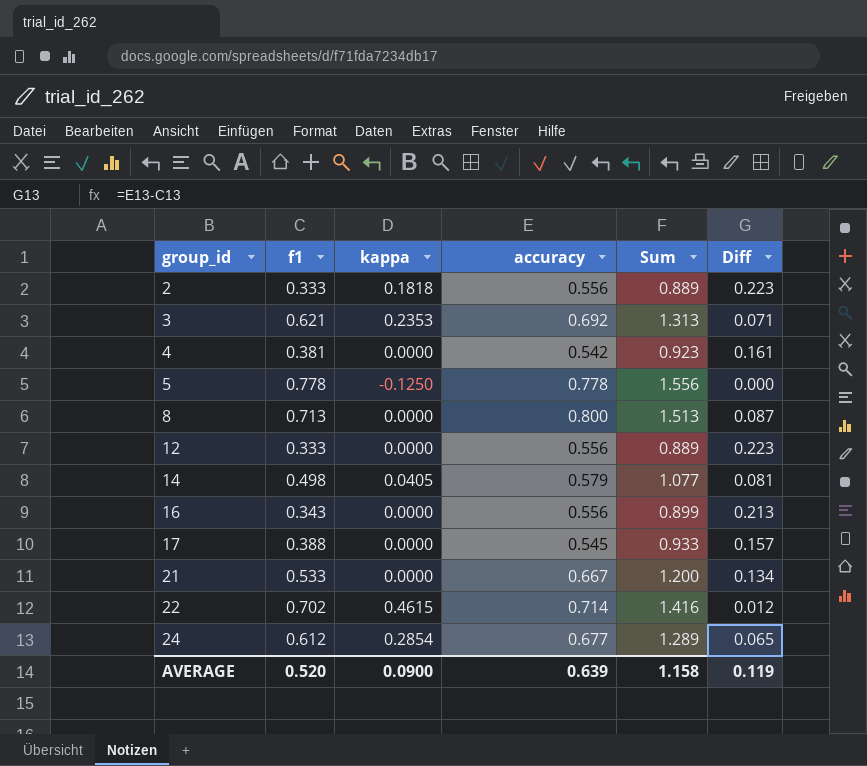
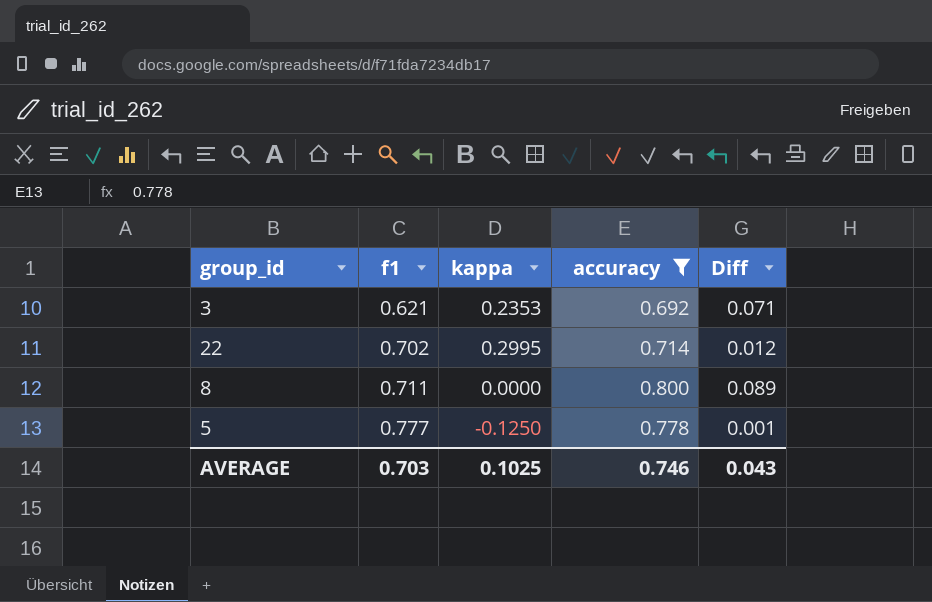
filter: none -> accuracy >= 0.692
row order: group_id ascending -> f1 ascending
column Sum | formula: [f1] + [accuracy] -> none
22 | kappa: 0.4615 -> 0.2995
8 | f1: 0.713 -> 0.711
8 | Diff: 0.087 -> 0.089
5 | f1: 0.778 -> 0.777
5 | Diff: 0.000 -> 0.001
AVERAGE | f1: 0.520 -> 0.703
AVERAGE | kappa: 0.0900 -> 0.1025
AVERAGE | accuracy: 0.639 -> 0.746
AVERAGE | Diff: 0.119 -> 0.043

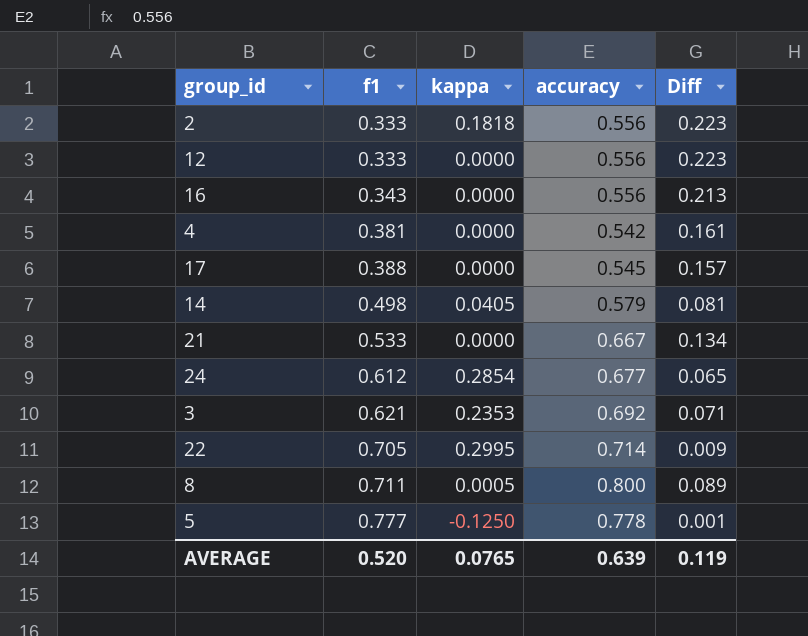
filter: accuracy >= 0.692 -> none
22 | f1: 0.702 -> 0.705
22 | Diff: 0.012 -> 0.009
8 | kappa: 0.0000 -> 0.0005
AVERAGE | f1: 0.703 -> 0.520
AVERAGE | kappa: 0.1025 -> 0.0765
AVERAGE | accuracy: 0.746 -> 0.639
AVERAGE | Diff: 0.043 -> 0.119

